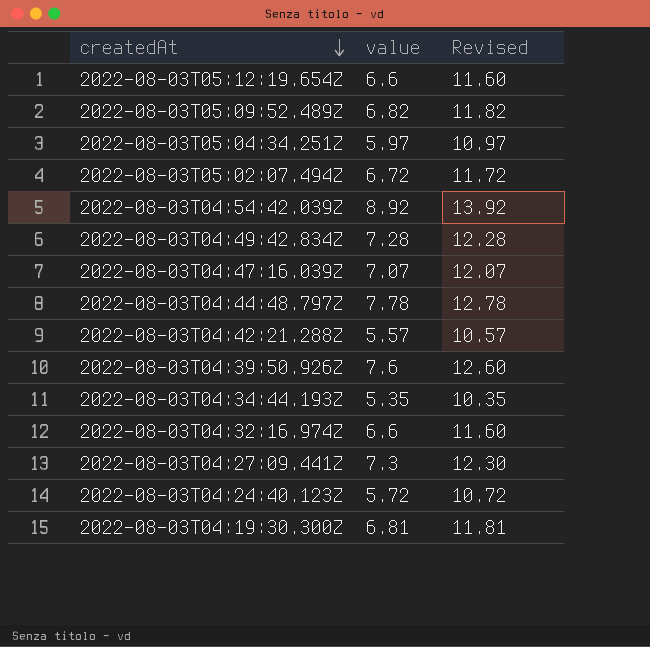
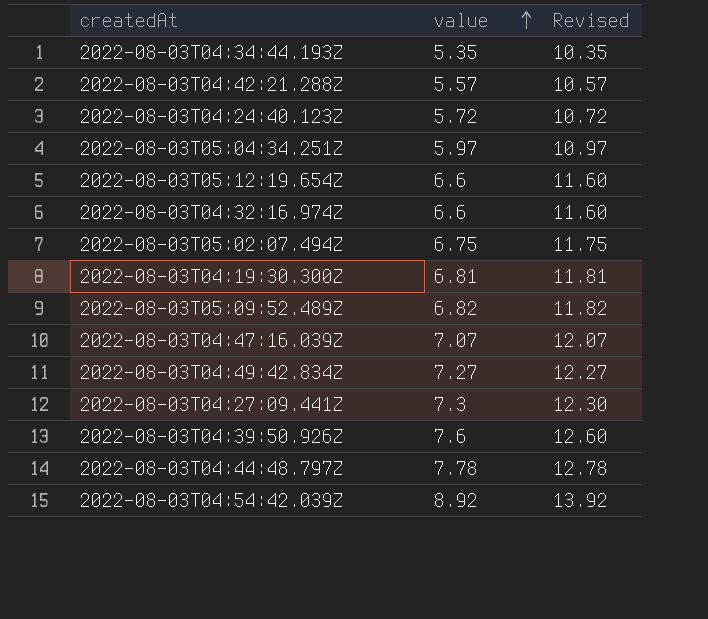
row order: createdAt descending -> value ascending
2022-08-03T05:02:07.494Z | value: 6.72 -> 6.75
2022-08-03T05:02:07.494Z | Revised: 11.72 -> 11.75
2022-08-03T04:49:42.834Z | value: 7.28 -> 7.27
2022-08-03T04:49:42.834Z | Revised: 12.28 -> 12.27

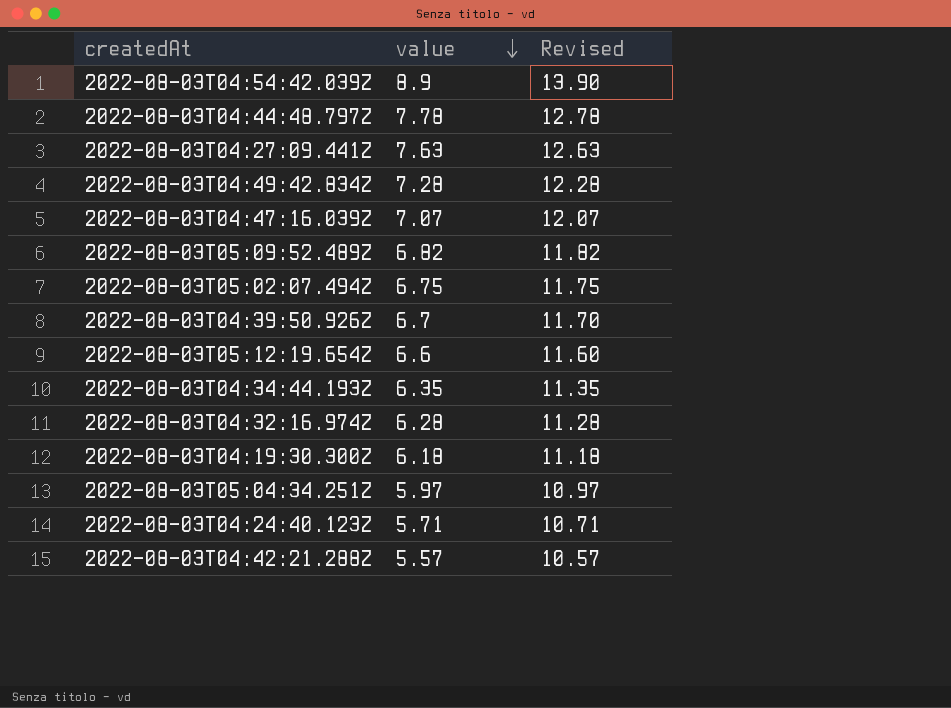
row order: value ascending -> value descending
2022-08-03T04:54:42.039Z | value: 8.92 -> 8.9
2022-08-03T04:54:42.039Z | Revised: 13.92 -> 13.90
2022-08-03T04:27:09.441Z | value: 7.3 -> 7.63
2022-08-03T04:27:09.441Z | Revised: 12.30 -> 12.63
2022-08-03T04:49:42.834Z | value: 7.27 -> 7.28
2022-08-03T04:49:42.834Z | Revised: 12.27 -> 12.28
2022-08-03T04:39:50.926Z | value: 7.6 -> 6.7
2022-08-03T04:39:50.926Z | Revised: 12.60 -> 11.70
2022-08-03T04:34:44.193Z | value: 5.35 -> 6.35
2022-08-03T04:34:44.193Z | Revised: 10.35 -> 11.35
2022-08-03T04:32:16.974Z | value: 6.6 -> 6.28
2022-08-03T04:32:16.974Z | Revised: 11.60 -> 11.28
2022-08-03T04:19:30.300Z | value: 6.81 -> 6.18
2022-08-03T04:19:30.300Z | Revised: 11.81 -> 11.18
2022-08-03T04:24:40.123Z | value: 5.72 -> 5.71
2022-08-03T04:24:40.123Z | Revised: 10.72 -> 10.71

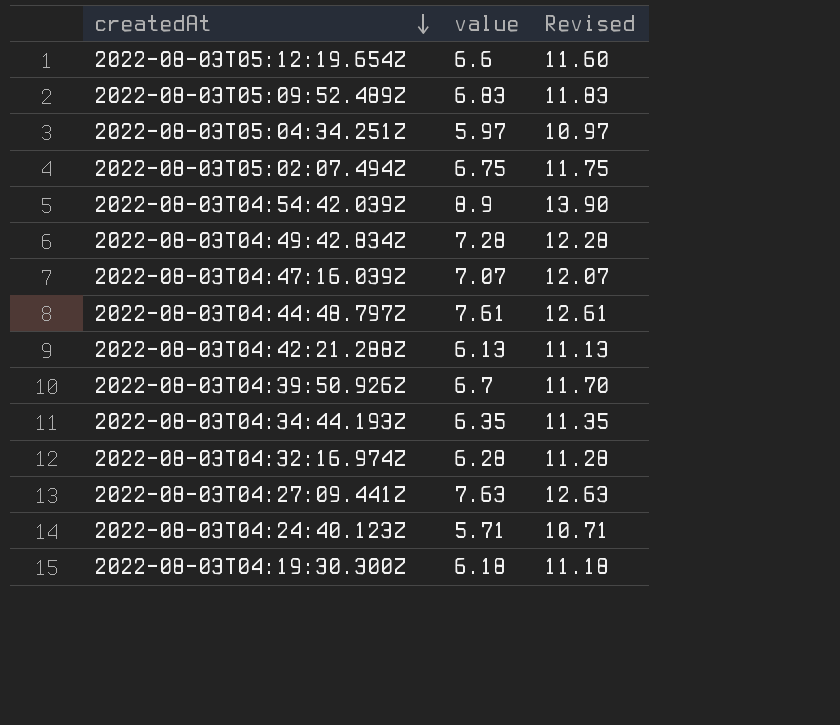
row order: value descending -> createdAt descending
2022-08-03T05:09:52.489Z | value: 6.82 -> 6.83
2022-08-03T05:09:52.489Z | Revised: 11.82 -> 11.83
2022-08-03T04:44:48.797Z | value: 7.78 -> 7.61
2022-08-03T04:44:48.797Z | Revised: 12.78 -> 12.61
2022-08-03T04:42:21.288Z | value: 5.57 -> 6.13
2022-08-03T04:42:21.288Z | Revised: 10.57 -> 11.13

